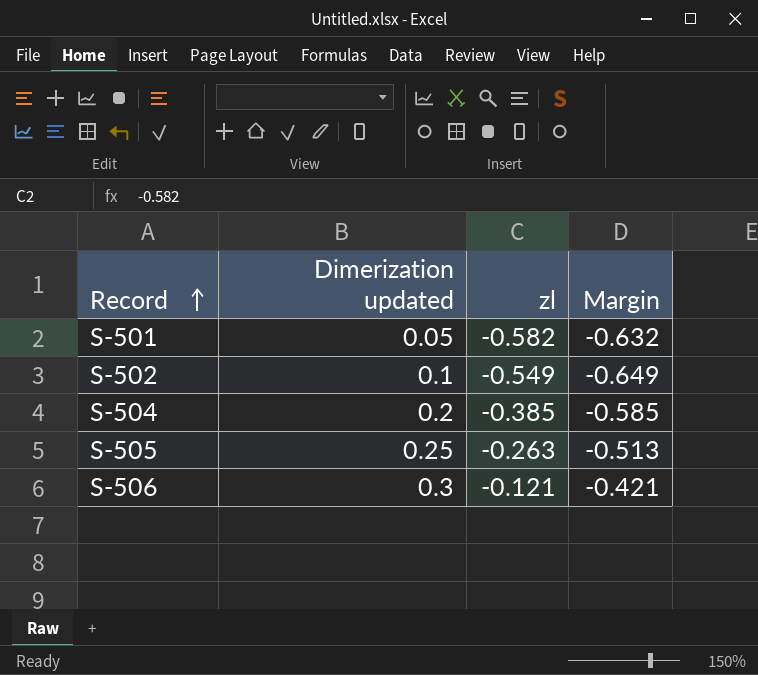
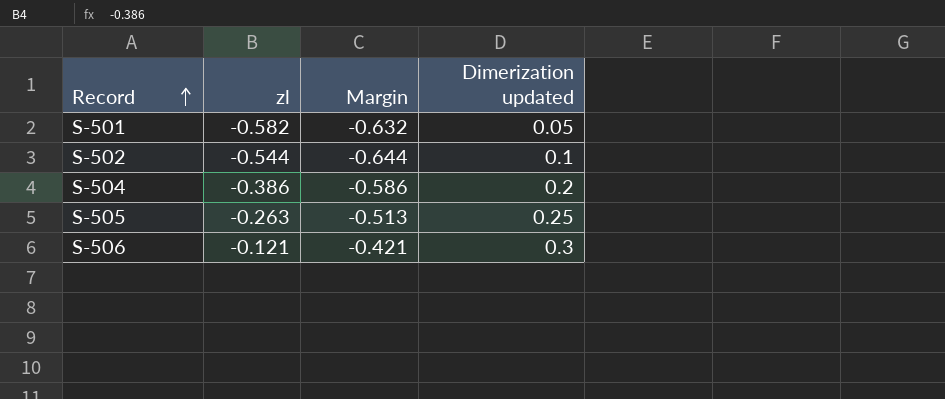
column Dimerization updated | position: 2 -> 4
S-502 | zl: -0.549 -> -0.544
S-502 | Margin: -0.649 -> -0.644
S-504 | zl: -0.385 -> -0.386
S-504 | Margin: -0.585 -> -0.586

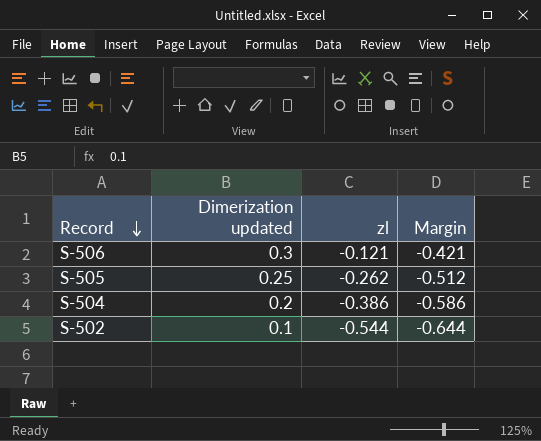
row order: Record ascending -> Record descending
column Dimerization updated | position: 4 -> 2
row S-501: -0.582 | -0.632 | 0.05 -> none
S-505 | zl: -0.263 -> -0.262
S-505 | Margin: -0.513 -> -0.512

